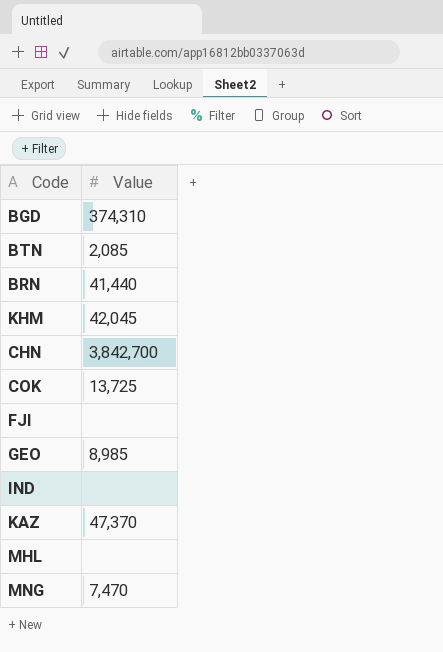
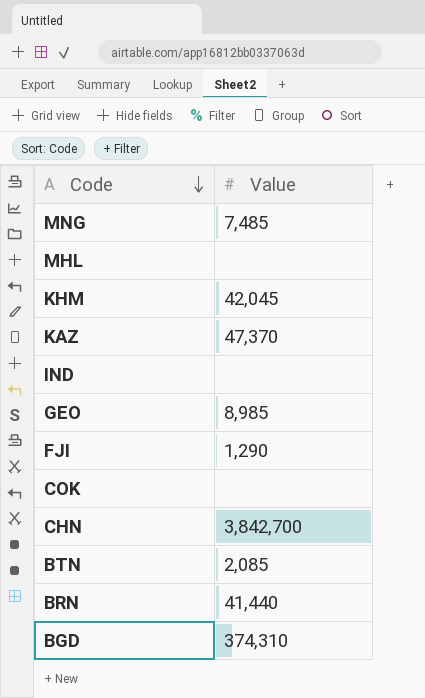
row order: none -> Code descending
MNG | Value: 7,470 -> 7,485
FJI | Value: none -> 1,290
COK | Value: 13,725 -> none

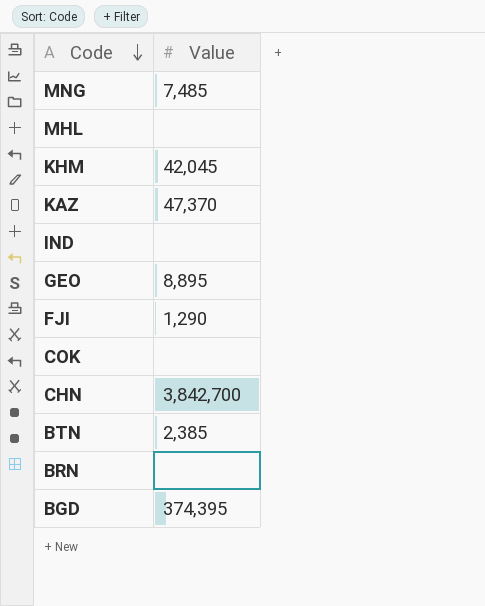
GEO | Value: 8,985 -> 8,895
BTN | Value: 2,085 -> 2,385
BRN | Value: 41,440 -> none
BGD | Value: 374,310 -> 374,395

